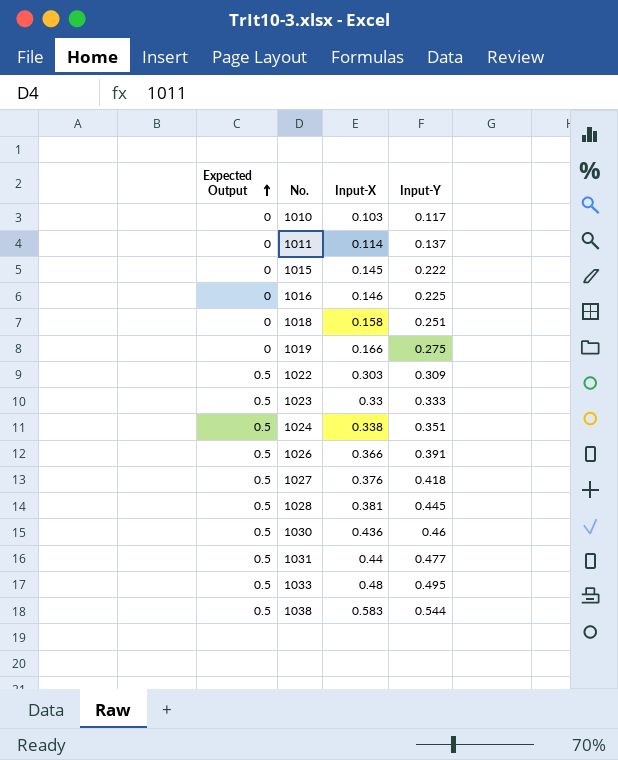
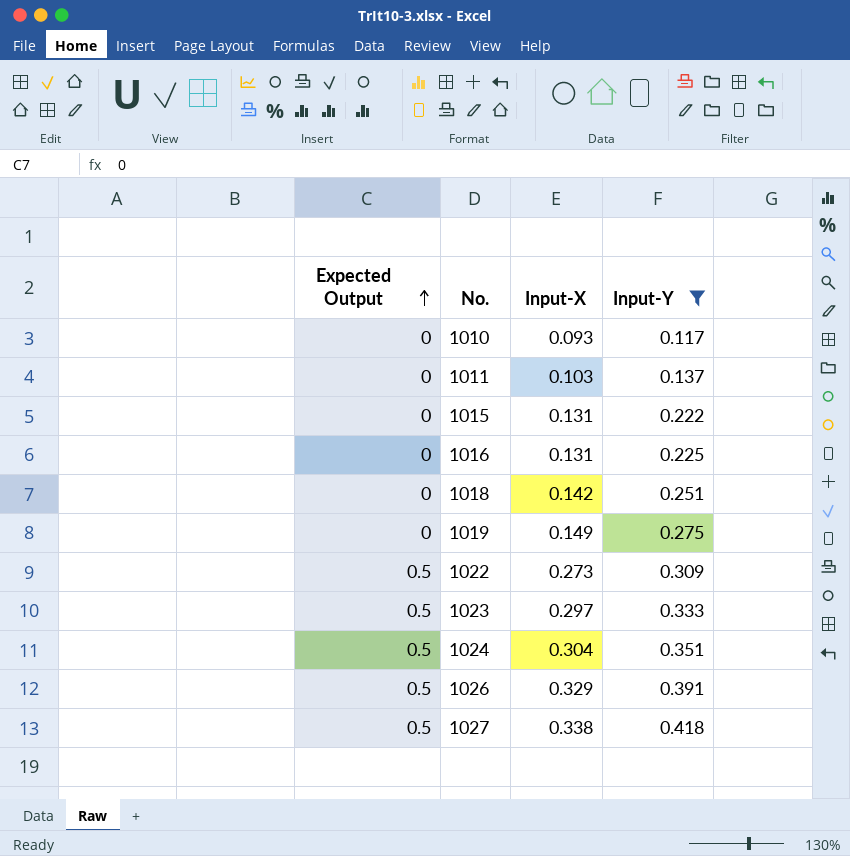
filter: none -> Input-Y <= 0.418
1010 | Input-X: 0.103 -> 0.093
1011 | Input-X: 0.114 -> 0.103
1015 | Input-X: 0.145 -> 0.131
1016 | Input-X: 0.146 -> 0.131
1018 | Input-X: 0.158 -> 0.142
1019 | Input-X: 0.166 -> 0.149
1022 | Input-X: 0.303 -> 0.273
1023 | Input-X: 0.33 -> 0.297
1024 | Input-X: 0.338 -> 0.304
1026 | Input-X: 0.366 -> 0.329
1027 | Input-X: 0.376 -> 0.338

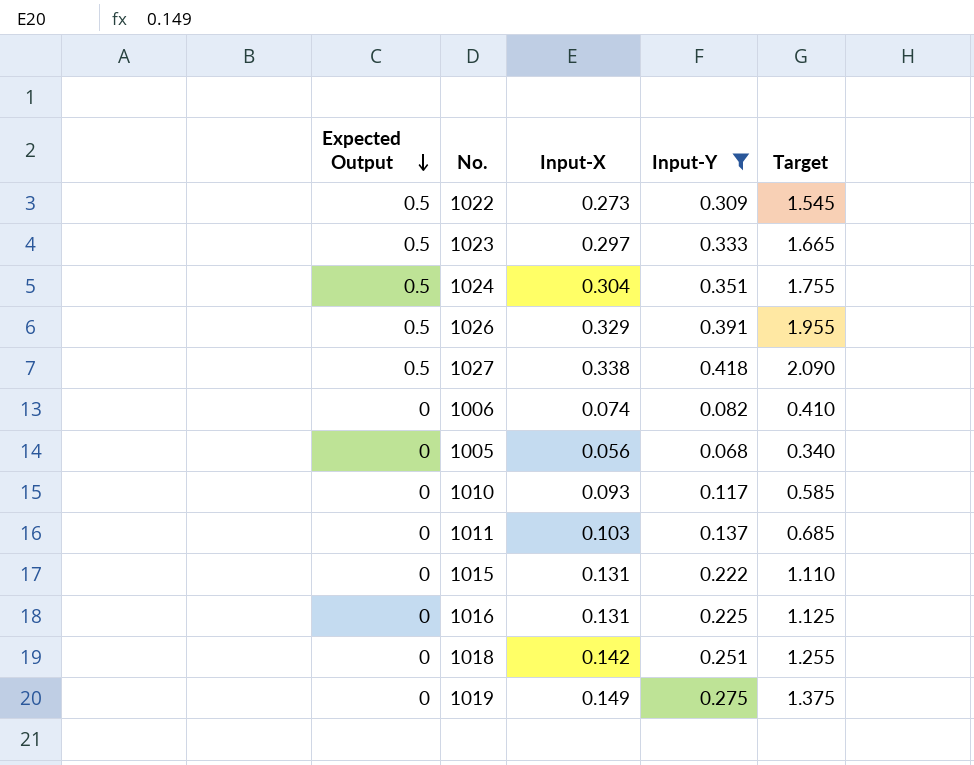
row order: Expected Output ascending -> Expected Output descending
column Target | formula: none -> [Input-Y] * 5
row 1006: none -> 0 | 0.074 | 0.082 | 0.410
row 1005: none -> 0 | 0.056 | 0.068 | 0.340

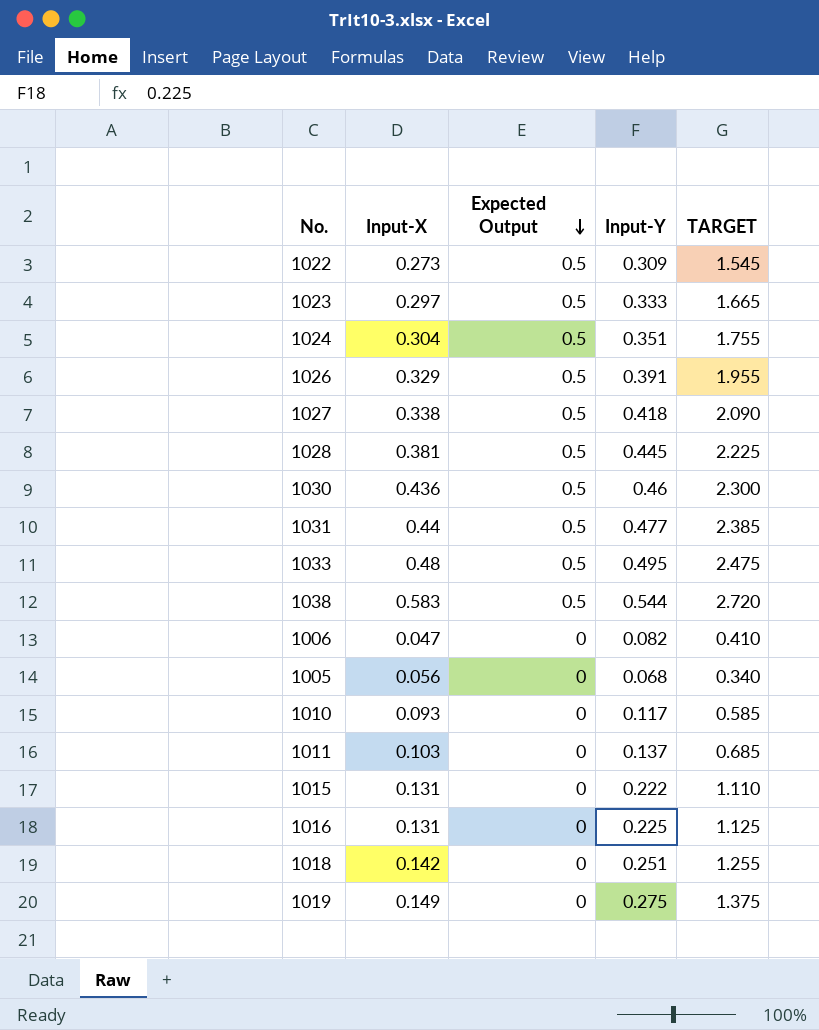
filter: Input-Y <= 0.418 -> none
column Expected Output | position: 1 -> 3
column name: Target -> TARGET
1006 | Input-X: 0.074 -> 0.047

